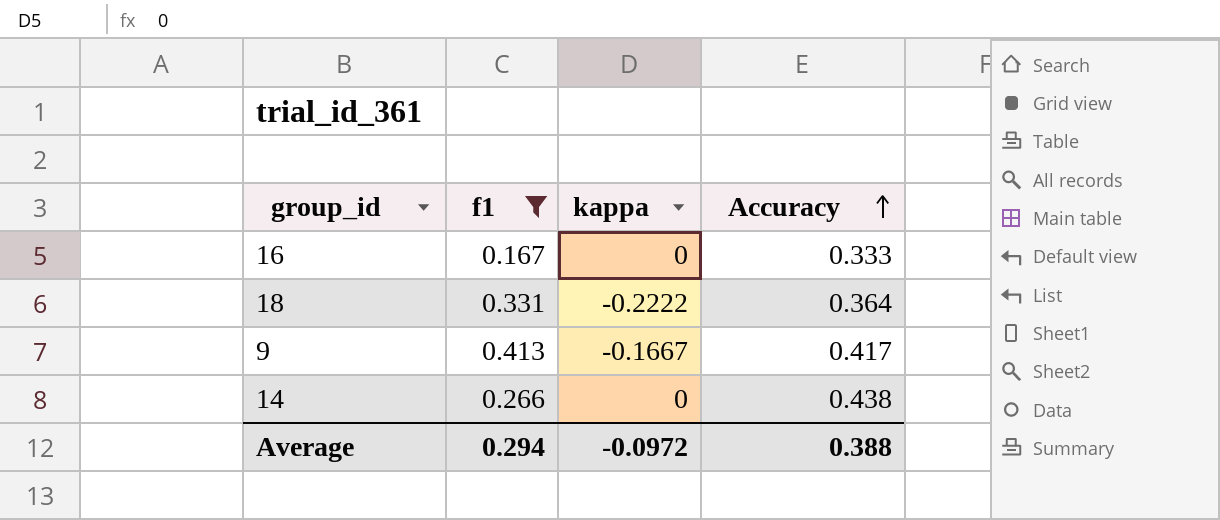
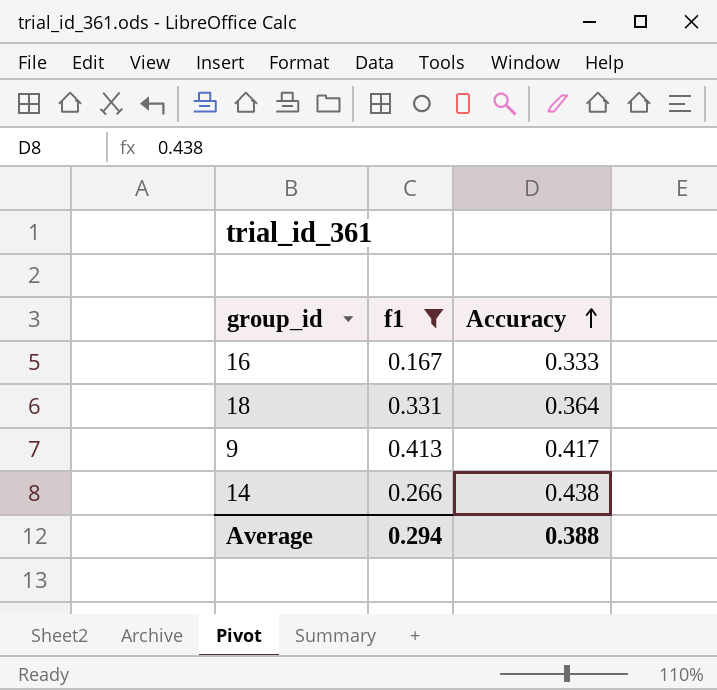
column kappa | position: 3 -> none

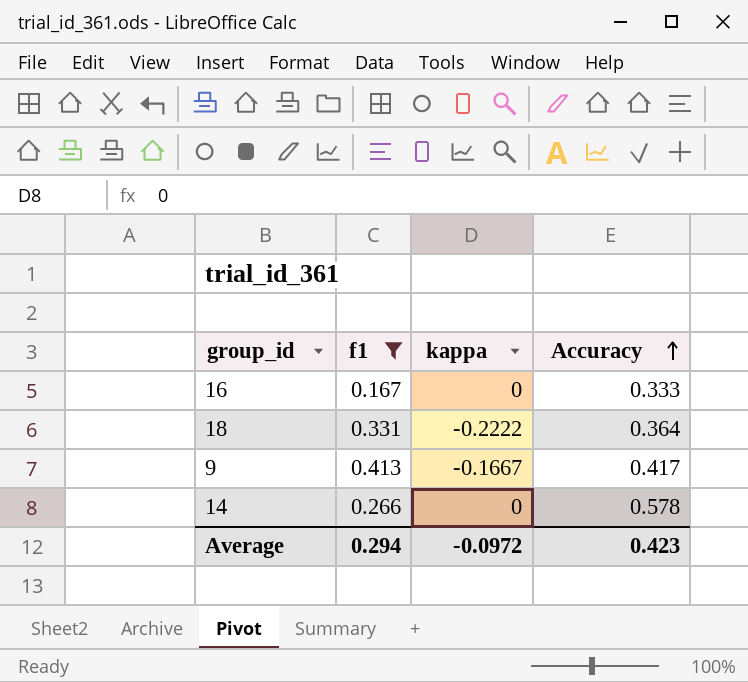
column kappa | position: none -> 3
14 | Accuracy: 0.438 -> 0.578
Average | Accuracy: 0.388 -> 0.423

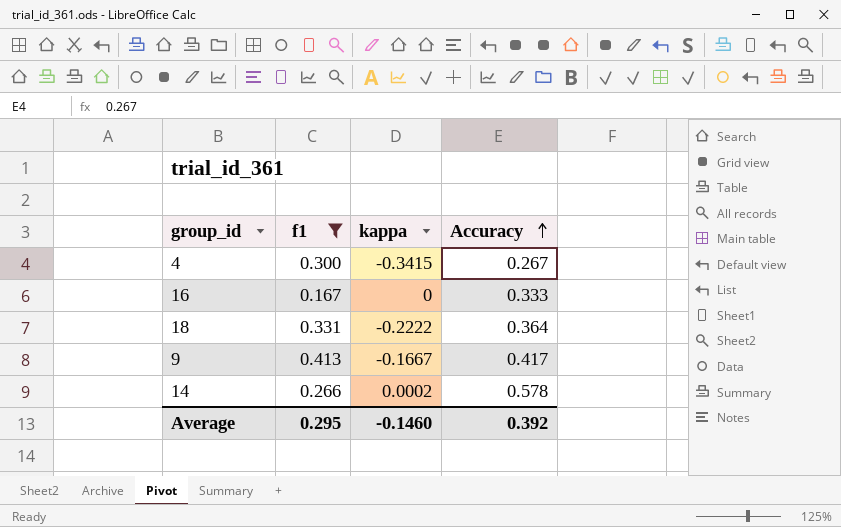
row 4: none -> 0.300 | -0.3415 | 0.267
14 | kappa: 0 -> 0.0002
Average | f1: 0.294 -> 0.295
Average | kappa: -0.0972 -> -0.1460
Average | Accuracy: 0.423 -> 0.392

